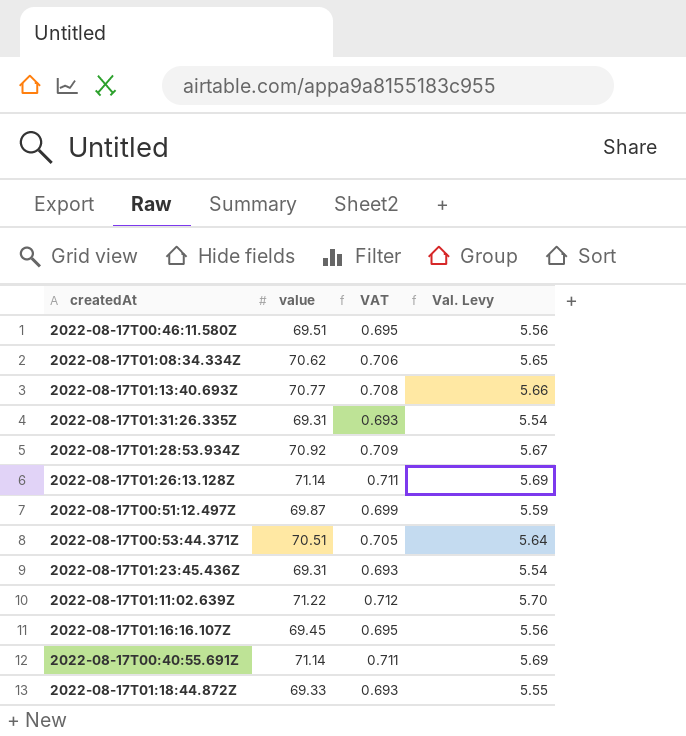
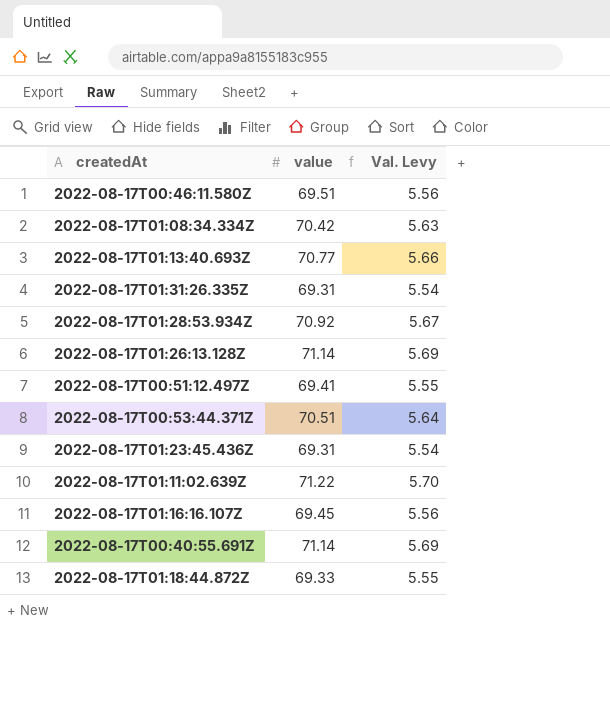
column VAT | formula: [value] * 0.01 -> none
2022-08-17T01:08:34.334Z | value: 70.62 -> 70.42
2022-08-17T01:08:34.334Z | Val. Levy: 5.65 -> 5.63
2022-08-17T00:51:12.497Z | value: 69.87 -> 69.41
2022-08-17T00:51:12.497Z | Val. Levy: 5.59 -> 5.55

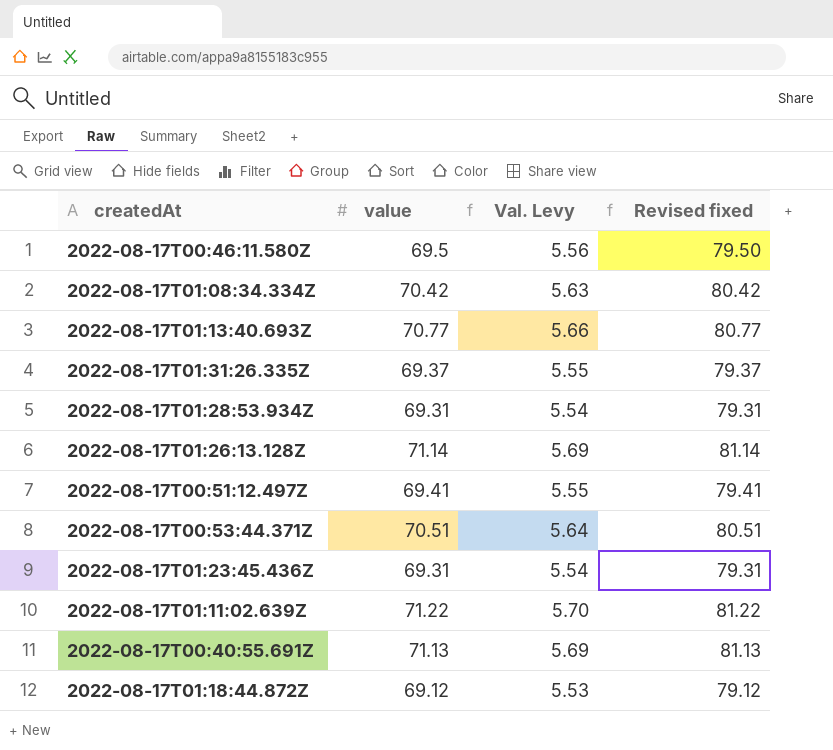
column Revised fixed | formula: none -> [value] + 10
row 2022-08-17T01:16:16.107Z: 69.45 | 5.56 -> none
2022-08-17T00:46:11.580Z | value: 69.51 -> 69.5
2022-08-17T01:31:26.335Z | value: 69.31 -> 69.37
2022-08-17T01:31:26.335Z | Val. Levy: 5.54 -> 5.55
2022-08-17T01:28:53.934Z | value: 70.92 -> 69.31
2022-08-17T01:28:53.934Z | Val. Levy: 5.67 -> 5.54
2022-08-17T00:40:55.691Z | value: 71.14 -> 71.13
2022-08-17T01:18:44.872Z | value: 69.33 -> 69.12
2022-08-17T01:18:44.872Z | Val. Levy: 5.55 -> 5.53

